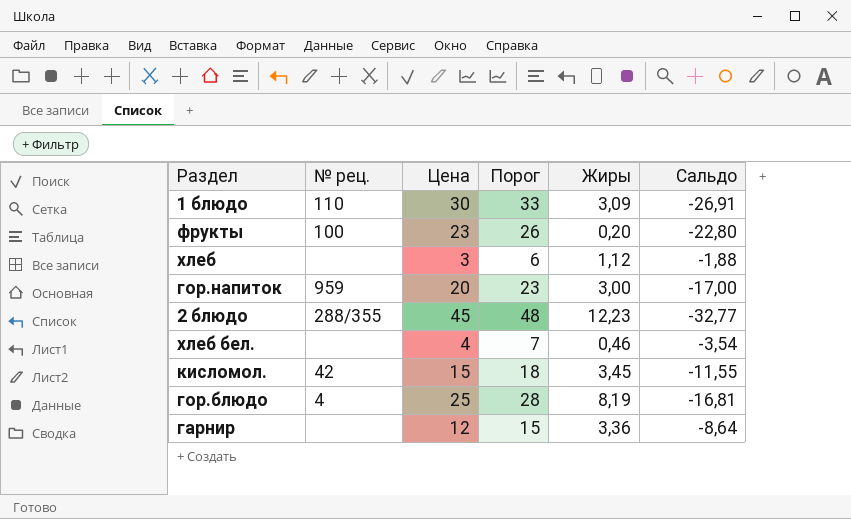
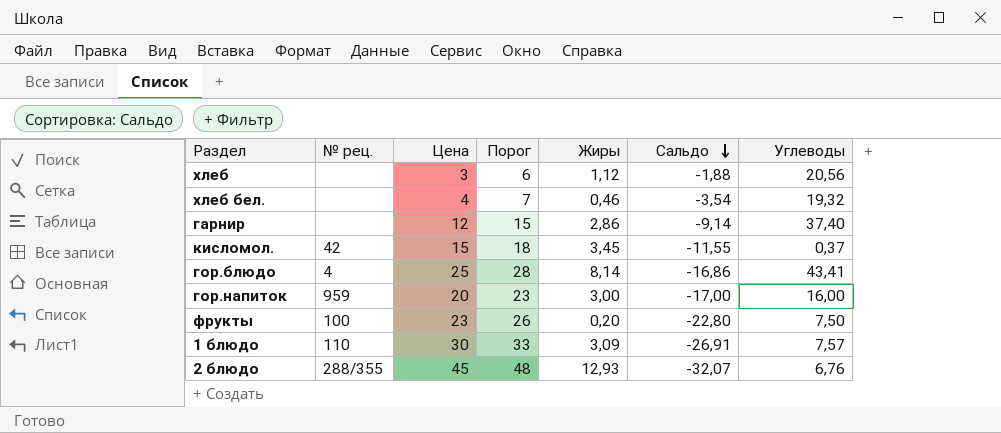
row order: none -> Сальдо descending
column Углеводы | position: none -> 7
гарнир | Жиры: 3,36 -> 2,86
гарнир | Сальдо: -8,64 -> -9,14
гор.блюдо | Жиры: 8,19 -> 8,14
гор.блюдо | Сальдо: -16,81 -> -16,86
2 блюдо | Жиры: 12,23 -> 12,93
2 блюдо | Сальдо: -32,77 -> -32,07

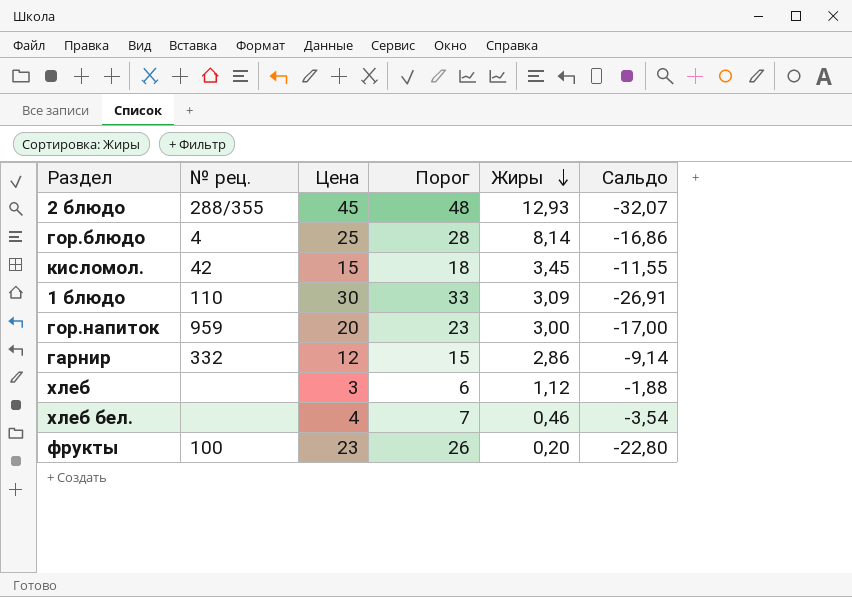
row order: Сальдо descending -> Жиры descending
column Углеводы | position: 7 -> none
гарнир | № рец.: none -> 332

